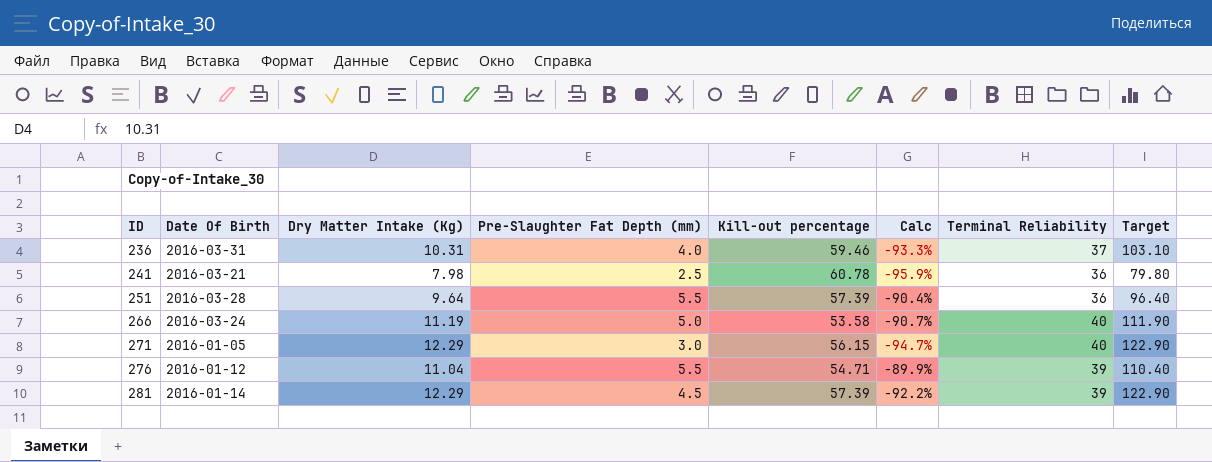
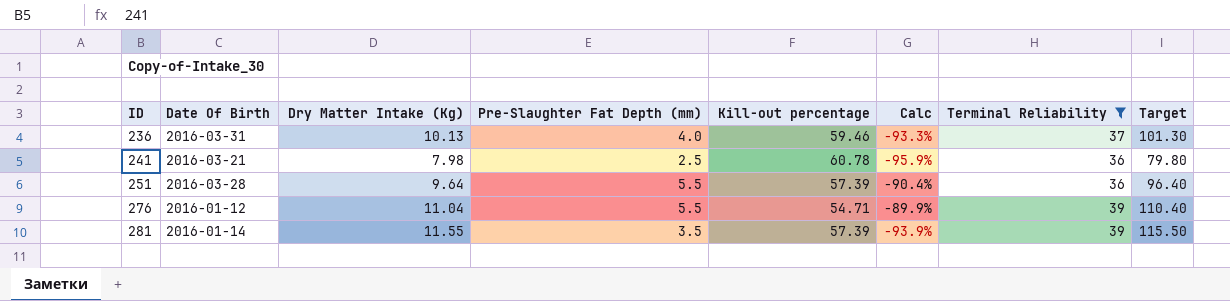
filter: none -> Terminal Reliability != 40
236 | Dry Matter Intake (Kg): 10.31 -> 10.13
236 | Target: 103.10 -> 101.30
281 | Dry Matter Intake (Kg): 12.29 -> 11.55
281 | Pre-Slaughter Fat Depth (mm): 4.5 -> 3.5
281 | Calc: -92.2% -> -93.9%
281 | Target: 122.90 -> 115.50

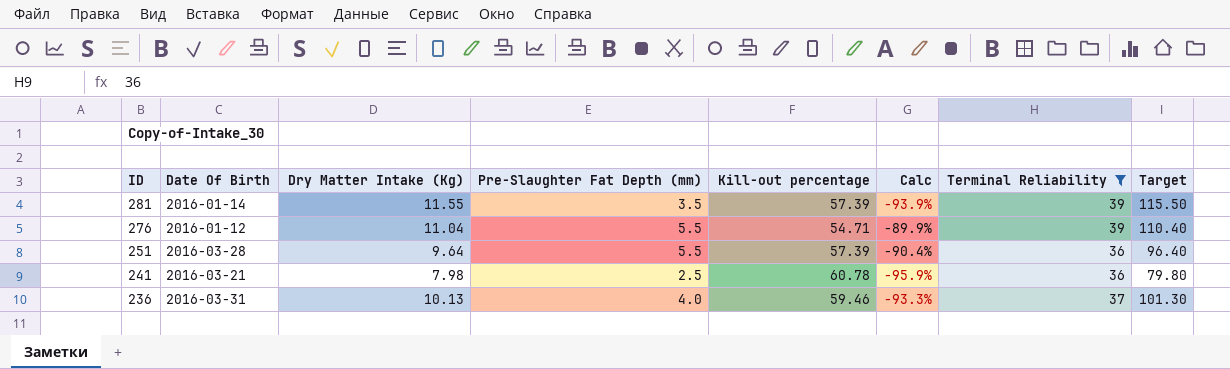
row order: ID ascending -> ID descending

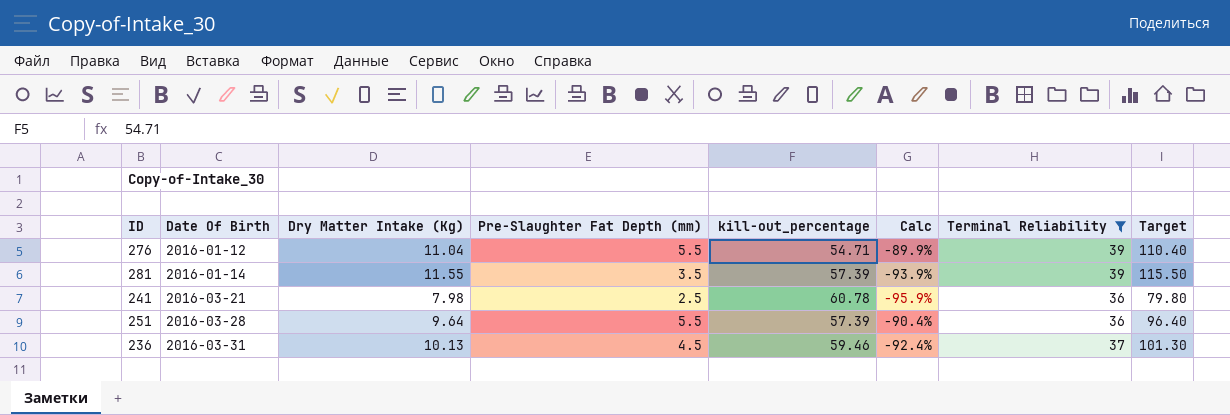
row order: ID descending -> Date Of Birth ascending
column name: Kill-out percentage -> kill-out_percentage
236 | Pre-Slaughter Fat Depth (mm): 4.0 -> 4.5
236 | Calc: -93.3% -> -92.4%

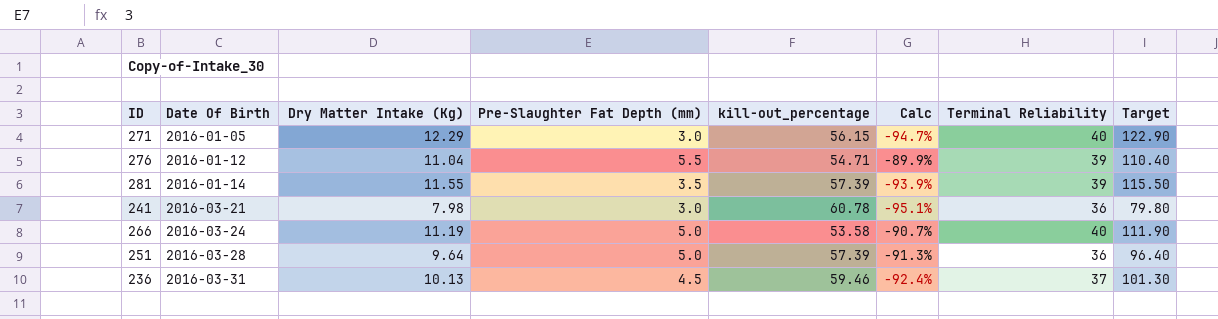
filter: Terminal Reliability != 40 -> none
241 | Pre-Slaughter Fat Depth (mm): 2.5 -> 3.0
241 | Calc: -95.9% -> -95.1%
251 | Pre-Slaughter Fat Depth (mm): 5.5 -> 5.0
251 | Calc: -90.4% -> -91.3%

